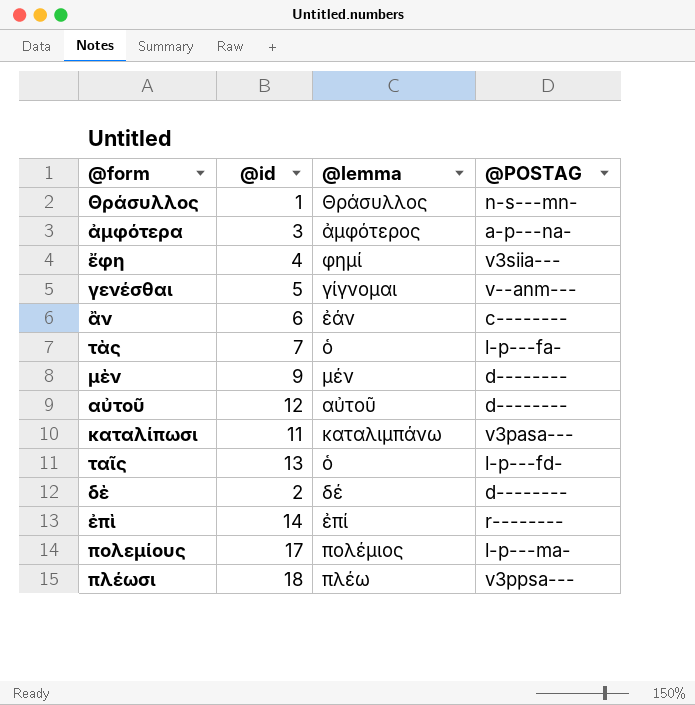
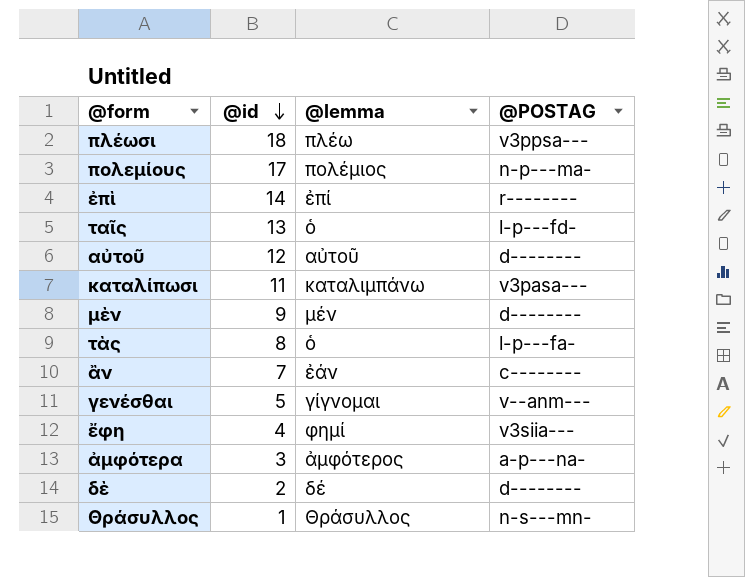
row order: none -> @id descending
πολεμίους | @POSTAG: l-p---ma- -> n-p---ma-
τὰς | @id: 7 -> 8
ἂν | @id: 6 -> 7

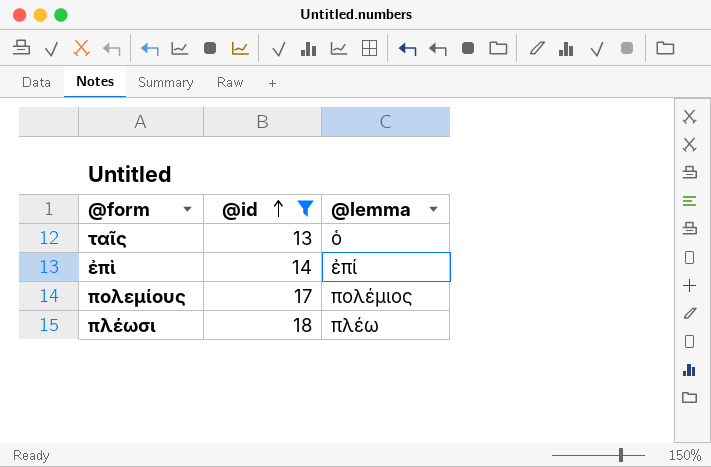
filter: none -> @id >= 13
row order: @id descending -> @id ascending
column @POSTAG | position: 4 -> none

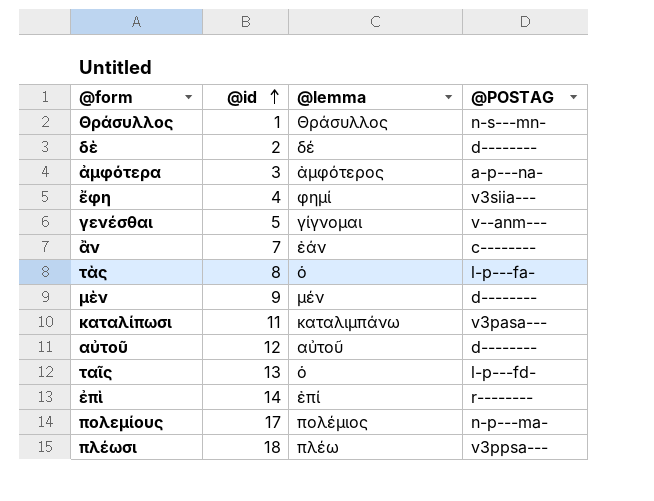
filter: @id >= 13 -> none
column @POSTAG | position: none -> 4

